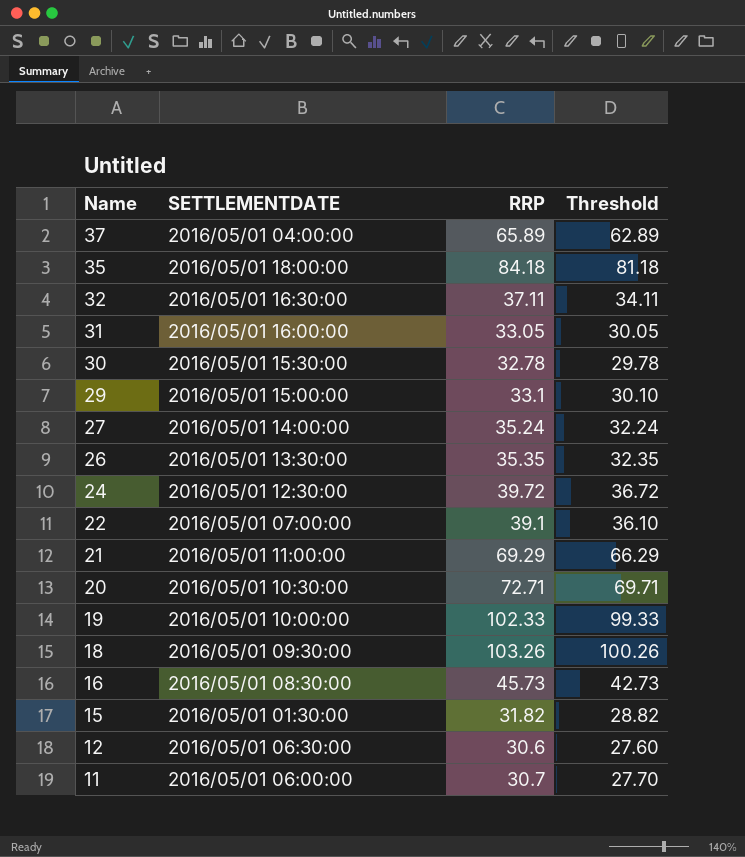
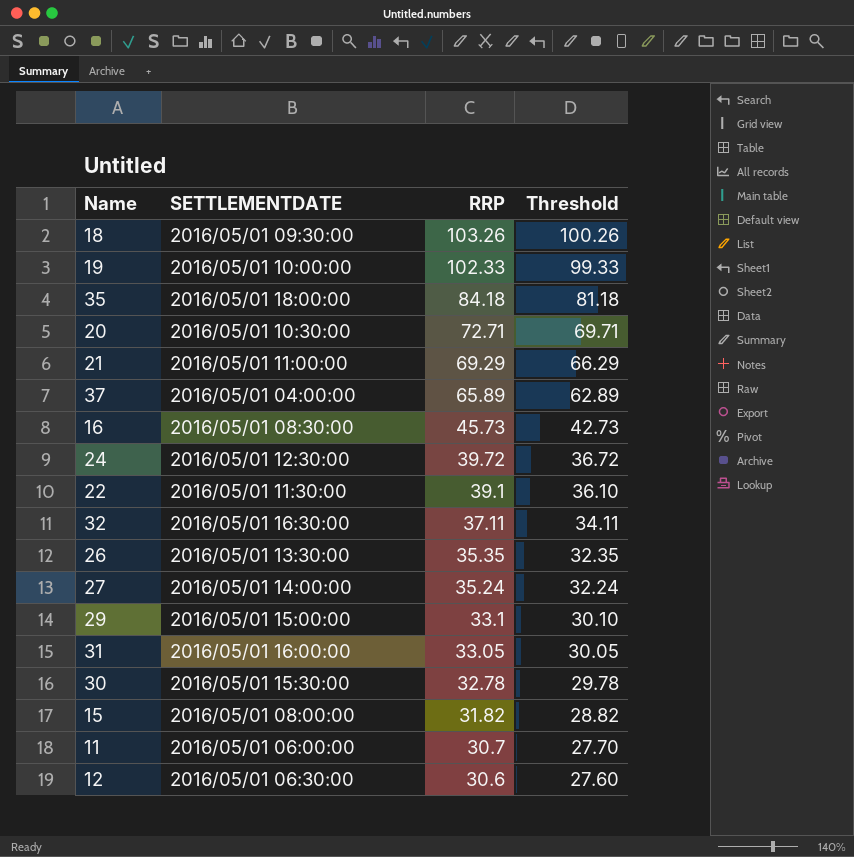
row order: Name descending -> RRP descending
22 | SETTLEMENTDATE: 2016/05/01 07:00:00 -> 2016/05/01 11:30:00
15 | SETTLEMENTDATE: 2016/05/01 01:30:00 -> 2016/05/01 08:00:00

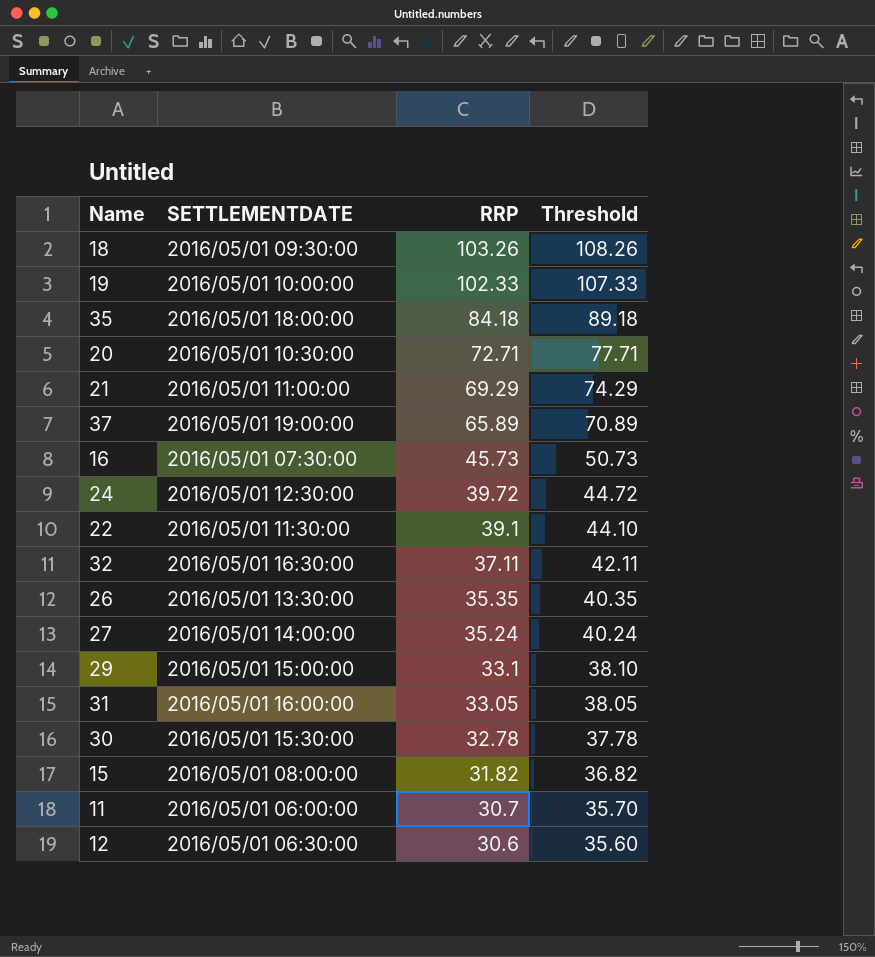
column Threshold | formula: [RRP] - 3 -> [RRP] + 5
37 | SETTLEMENTDATE: 2016/05/01 04:00:00 -> 2016/05/01 19:00:00
16 | SETTLEMENTDATE: 2016/05/01 08:30:00 -> 2016/05/01 07:30:00

